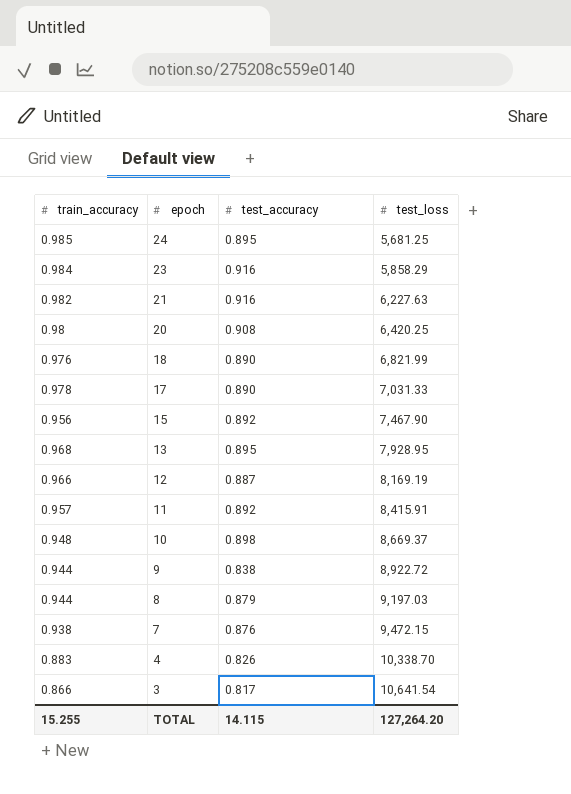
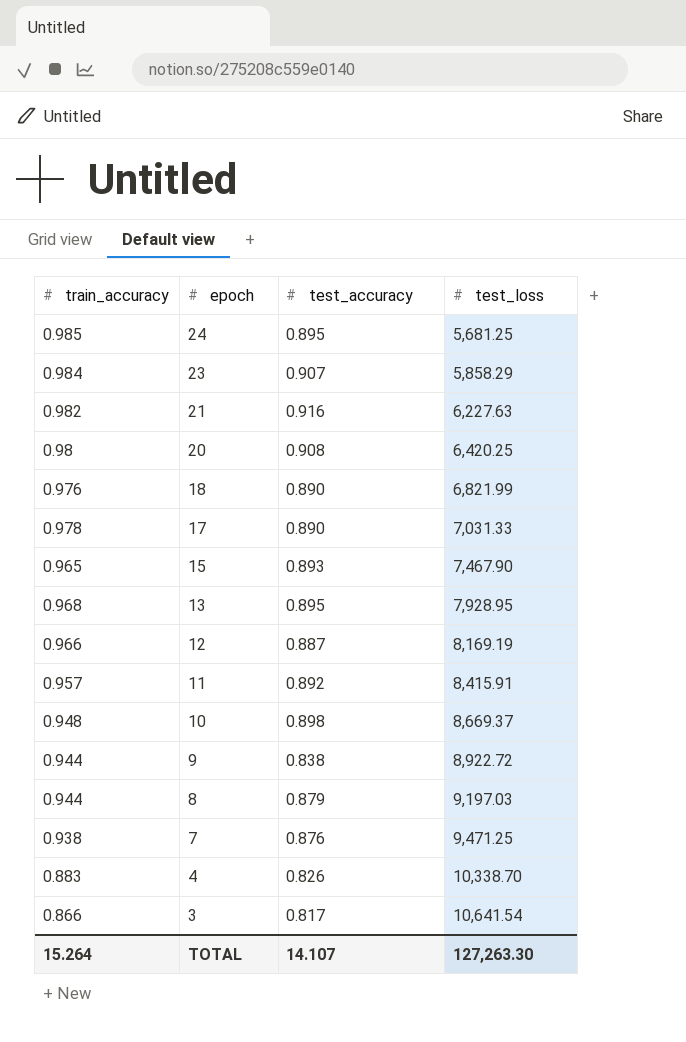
23 | test_accuracy: 0.916 -> 0.907
15 | train_accuracy: 0.956 -> 0.965
15 | test_accuracy: 0.892 -> 0.893
7 | test_loss: 9,472.15 -> 9,471.25
TOTAL | train_accuracy: 15.255 -> 15.264
TOTAL | test_accuracy: 14.115 -> 14.107
TOTAL | test_loss: 127,264.20 -> 127,263.30

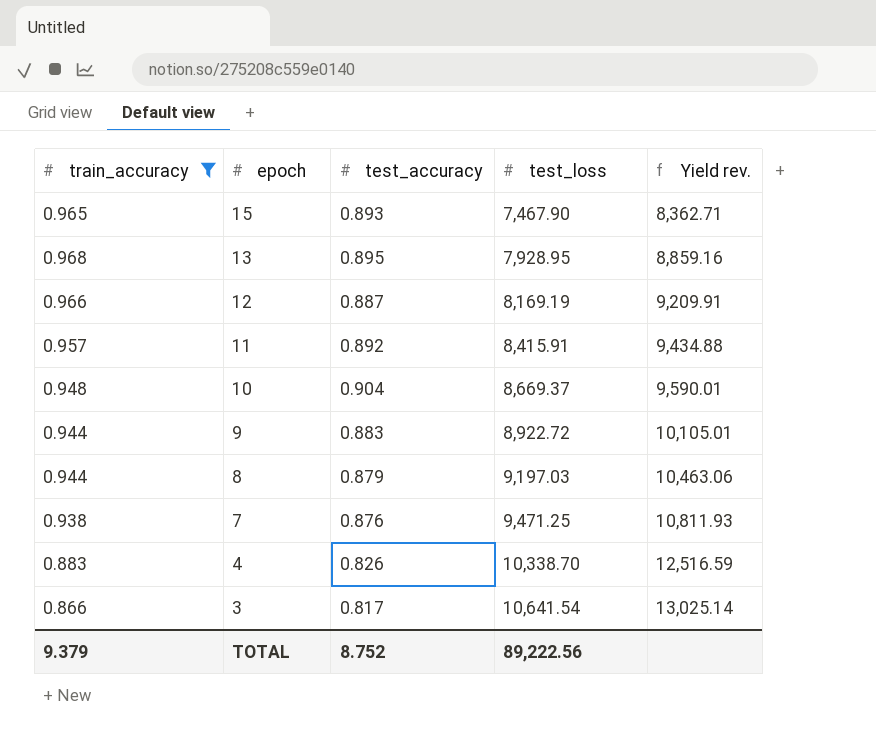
filter: none -> train_accuracy <= 0.968
column Yield rev. | formula: none -> [test_loss] / [test_accuracy]
10 | test_accuracy: 0.898 -> 0.904
9 | test_accuracy: 0.838 -> 0.883
TOTAL | train_accuracy: 15.264 -> 9.379
TOTAL | test_accuracy: 14.107 -> 8.752
TOTAL | test_loss: 127,263.30 -> 89,222.56

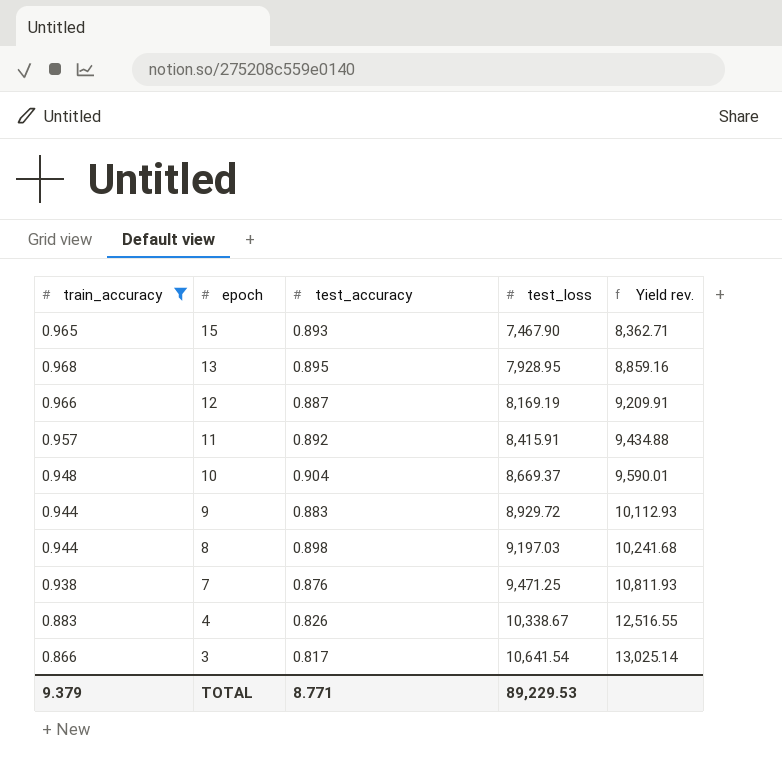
9 | test_loss: 8,922.72 -> 8,929.72
9 | Yield rev.: 10,105.01 -> 10,112.93
8 | test_accuracy: 0.879 -> 0.898
8 | Yield rev.: 10,463.06 -> 10,241.68
4 | test_loss: 10,338.70 -> 10,338.67
4 | Yield rev.: 12,516.59 -> 12,516.55
TOTAL | test_accuracy: 8.752 -> 8.771
TOTAL | test_loss: 89,222.56 -> 89,229.53

